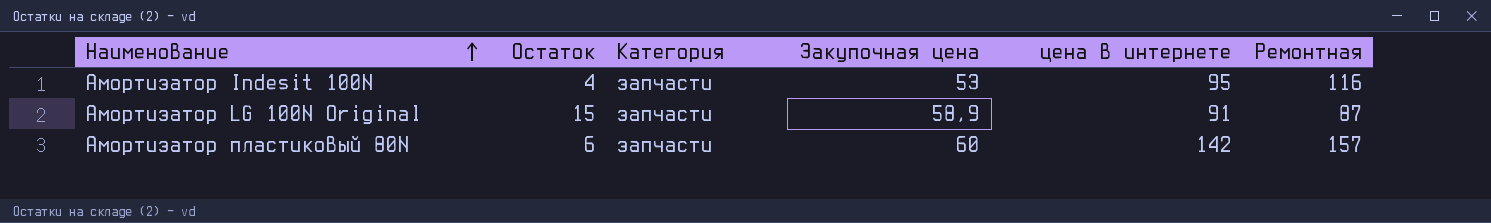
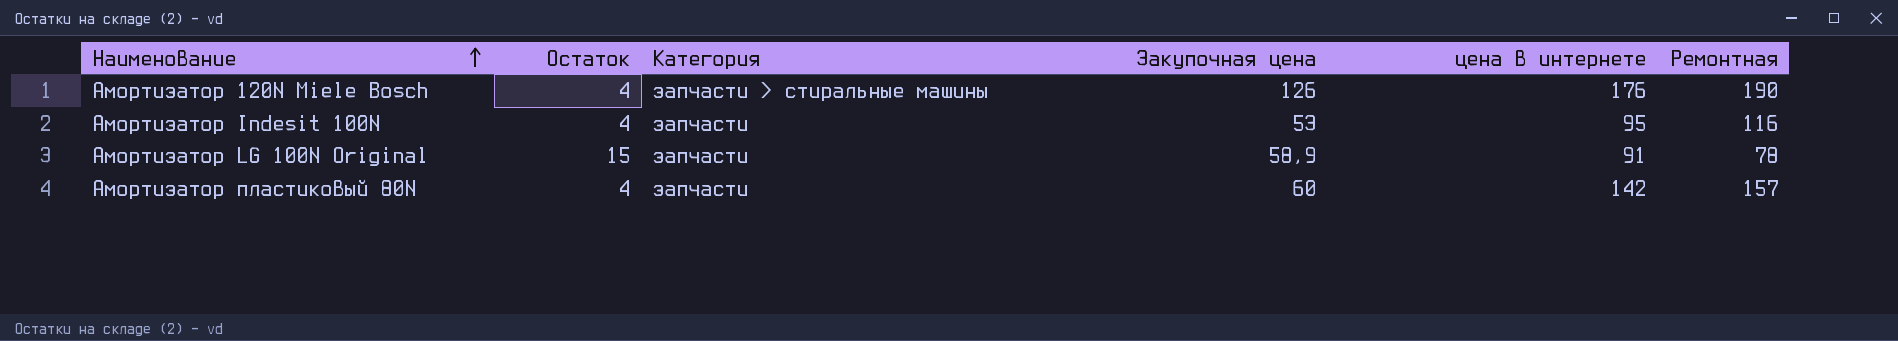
row Амортизатор 120N Miele Bosch: none -> 4 | запчасти > стиральные машины | 126 | 176 | 190
Амортизатор LG 100N Original | Ремонтная: 87 -> 78
Амортизатор пластиковый 80N | Остаток: 6 -> 4

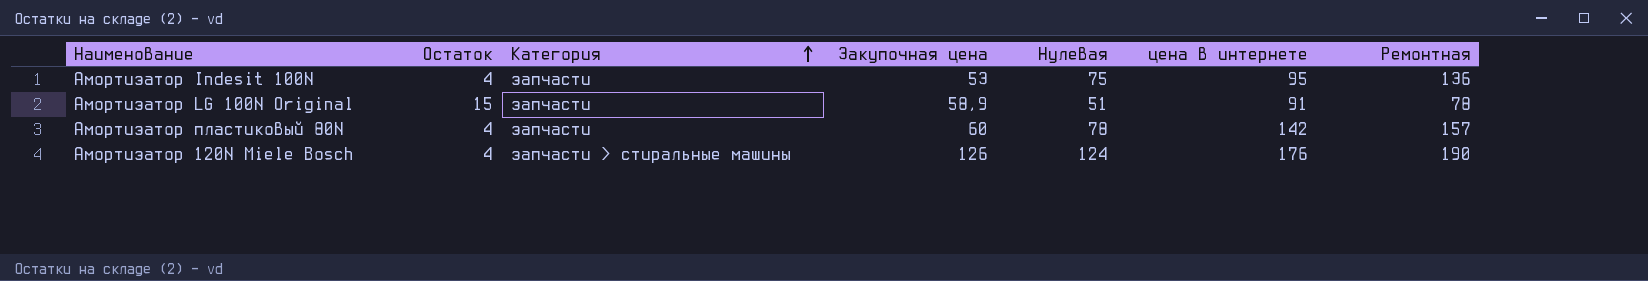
row order: Наименование ascending -> Категория ascending
column Нулевая | position: none -> 5
Амортизатор Indesit 100N | Ремонтная: 116 -> 136

